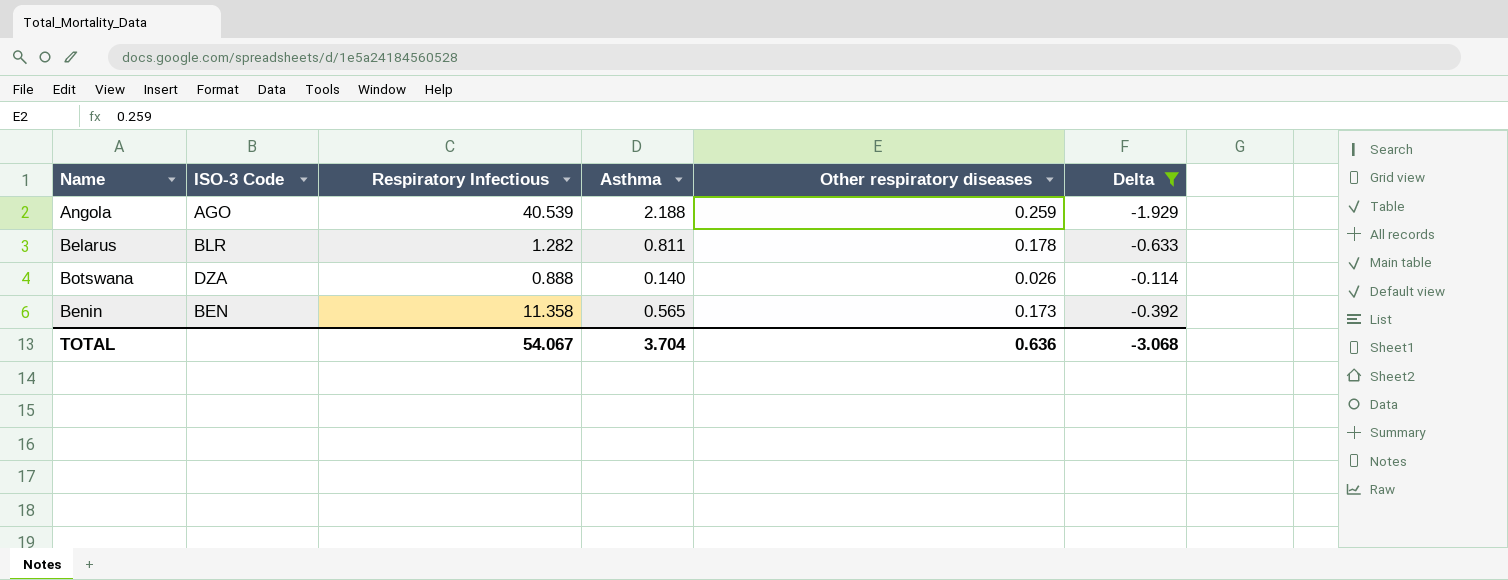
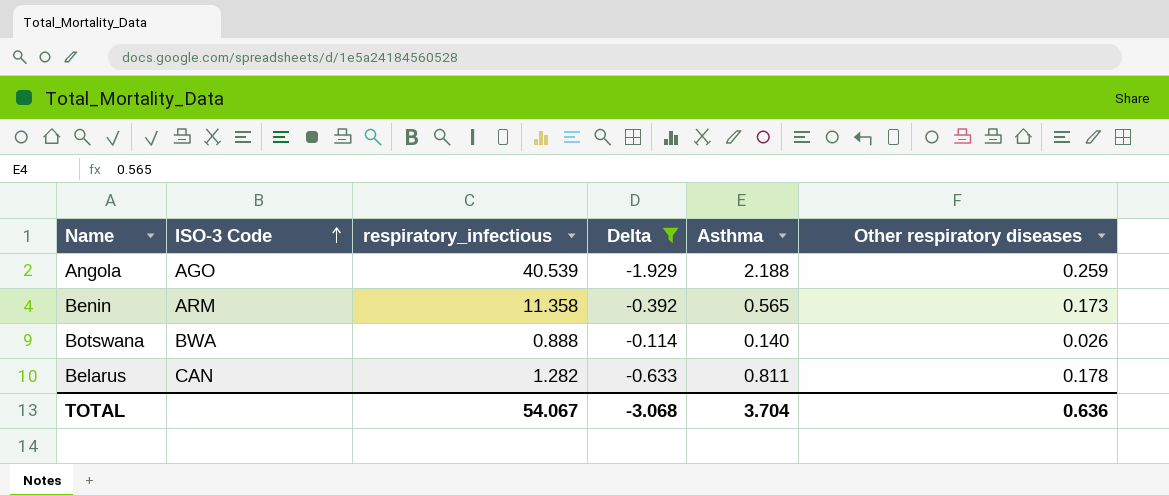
row order: none -> ISO-3 Code ascending
column name: Respiratory Infectious -> respiratory_infectious
column Delta | position: 6 -> 4
Benin | ISO-3 Code: BEN -> ARM
Botswana | ISO-3 Code: DZA -> BWA
Belarus | ISO-3 Code: BLR -> CAN

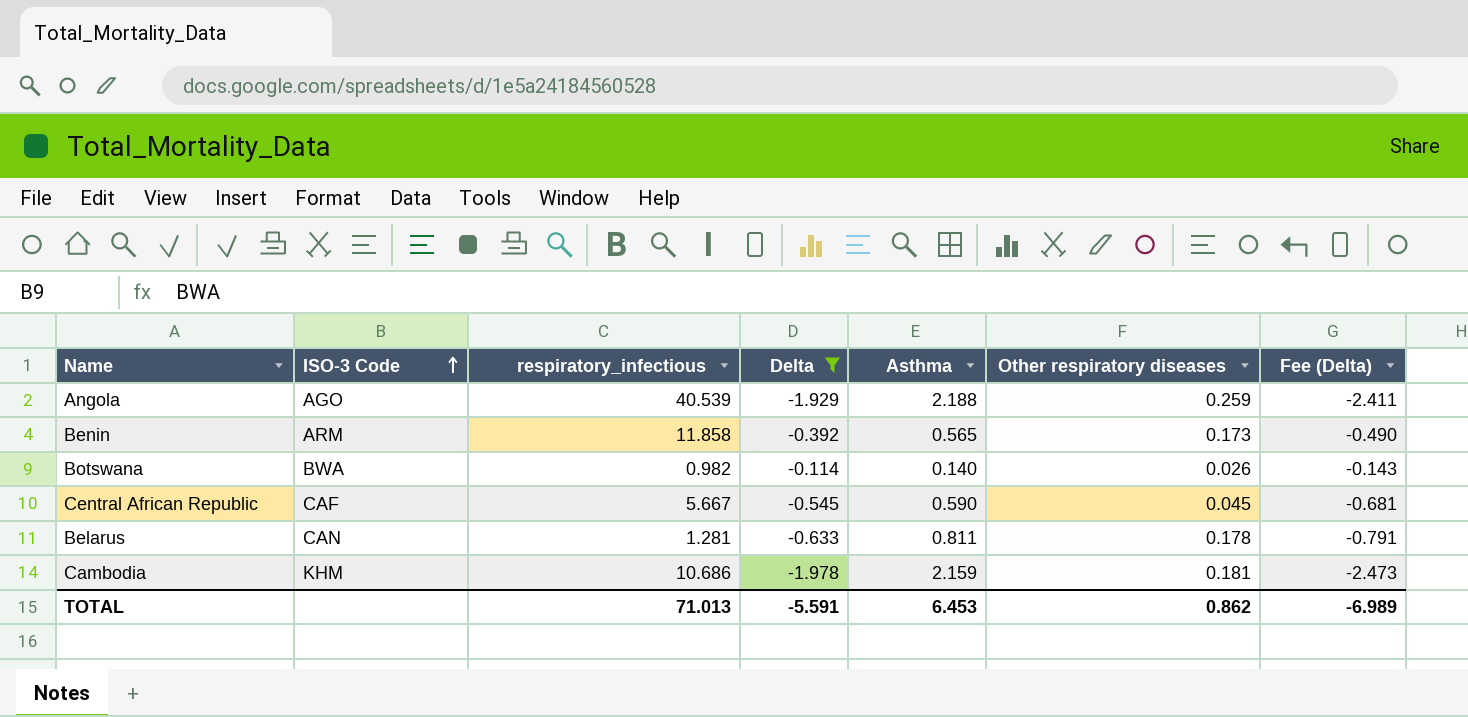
column Fee (Delta) | formula: none -> [Delta] * 1.25
Benin | respiratory_infectious: 11.358 -> 11.858
Botswana | respiratory_infectious: 0.888 -> 0.982
row Central African Republic: none -> CAF | 5.667 | -0.545 | 0.590 | 0.045 | -0.681
Belarus | respiratory_infectious: 1.282 -> 1.281
row Cambodia: none -> KHM | 10.686 | -1.978 | 2.159 | 0.181 | -2.473
TOTAL | respiratory_infectious: 54.067 -> 71.013
TOTAL | Delta: -3.068 -> -5.591
TOTAL | Asthma: 3.704 -> 6.453
TOTAL | Other respiratory diseases: 0.636 -> 0.862

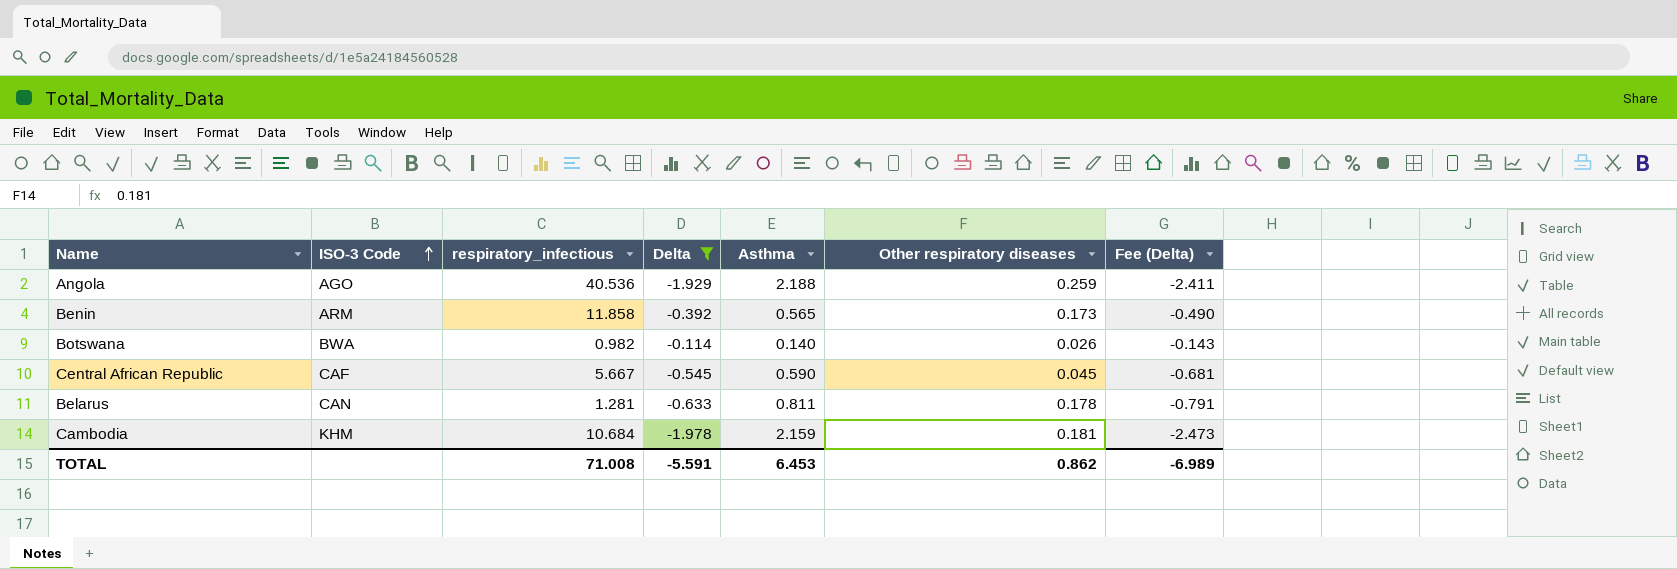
Angola | respiratory_infectious: 40.539 -> 40.536
Cambodia | respiratory_infectious: 10.686 -> 10.684
TOTAL | respiratory_infectious: 71.013 -> 71.008

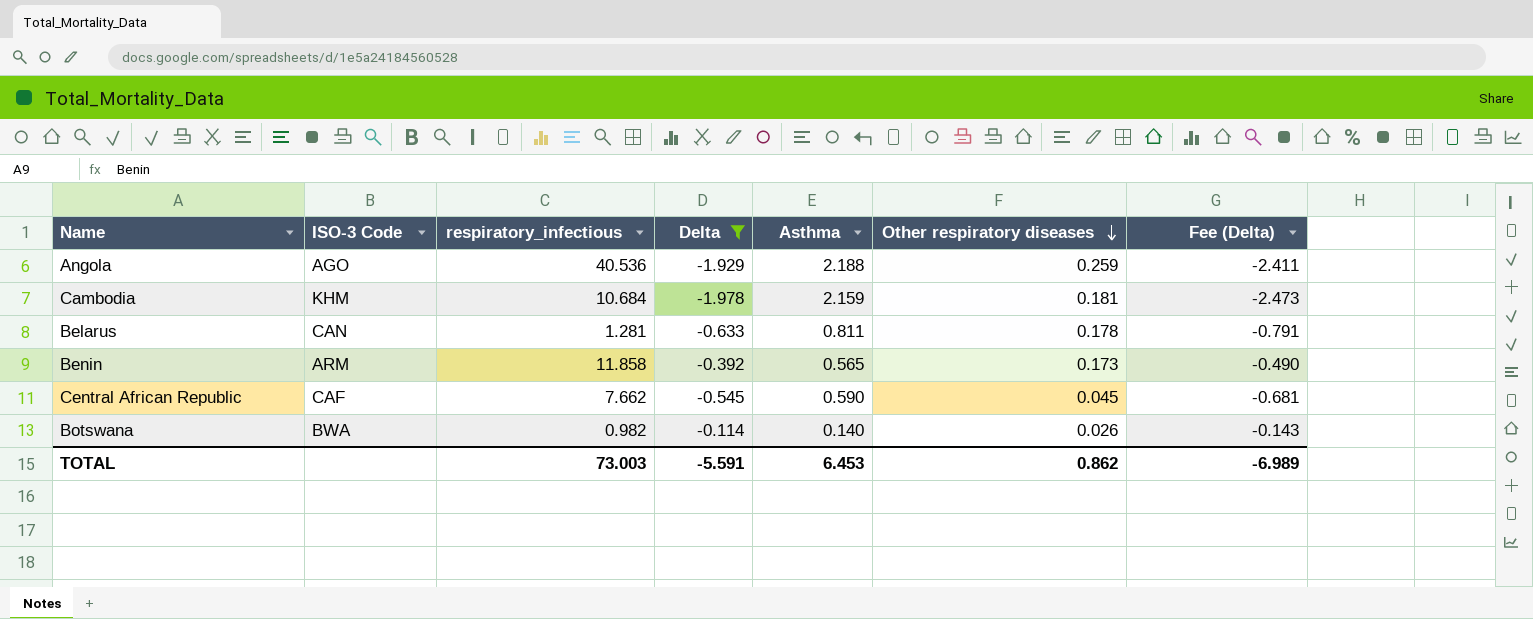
row order: ISO-3 Code ascending -> Other respiratory diseases descending
Central African Republic | respiratory_infectious: 5.667 -> 7.662
TOTAL | respiratory_infectious: 71.008 -> 73.003

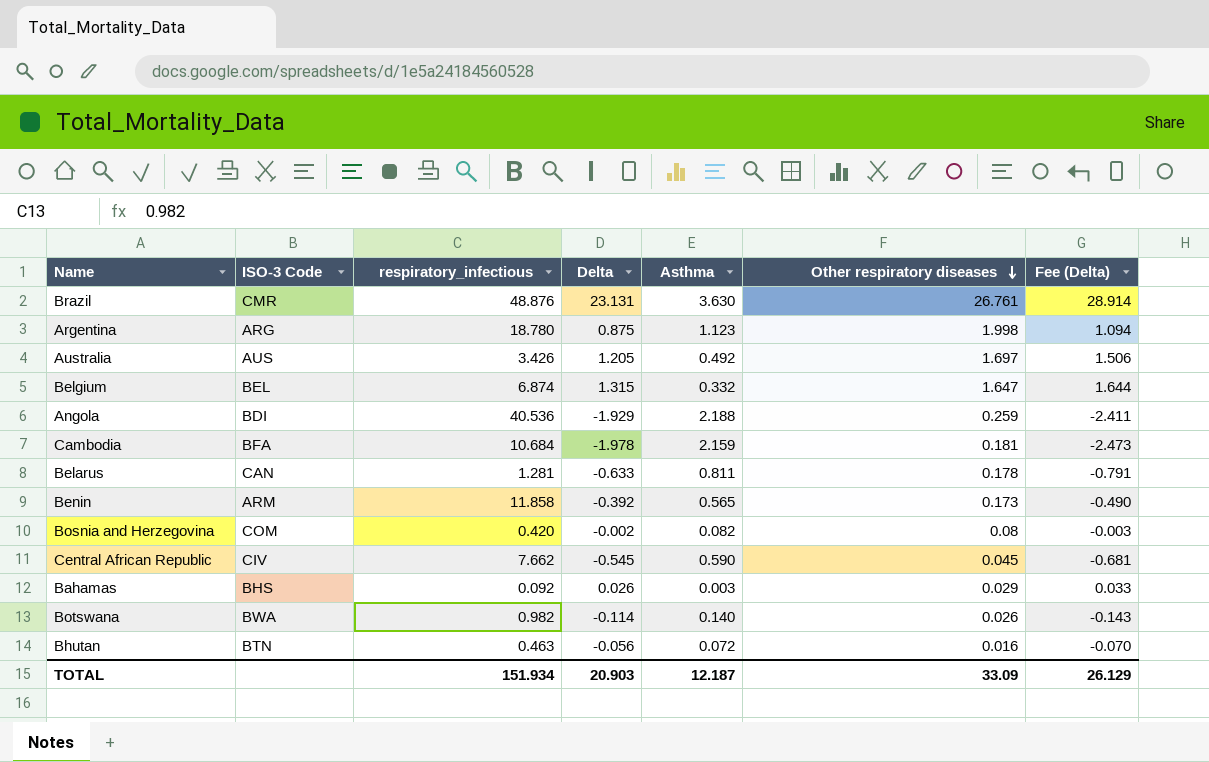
filter: Delta <= -0.114 -> none
Angola | ISO-3 Code: AGO -> BDI
Cambodia | ISO-3 Code: KHM -> BFA
Central African Republic | ISO-3 Code: CAF -> CIV
TOTAL | respiratory_infectious: 73.003 -> 151.934
TOTAL | Delta: -5.591 -> 20.903
TOTAL | Asthma: 6.453 -> 12.187
TOTAL | Other respiratory diseases: 0.862 -> 33.09
TOTAL | Fee (Delta): -6.989 -> 26.129

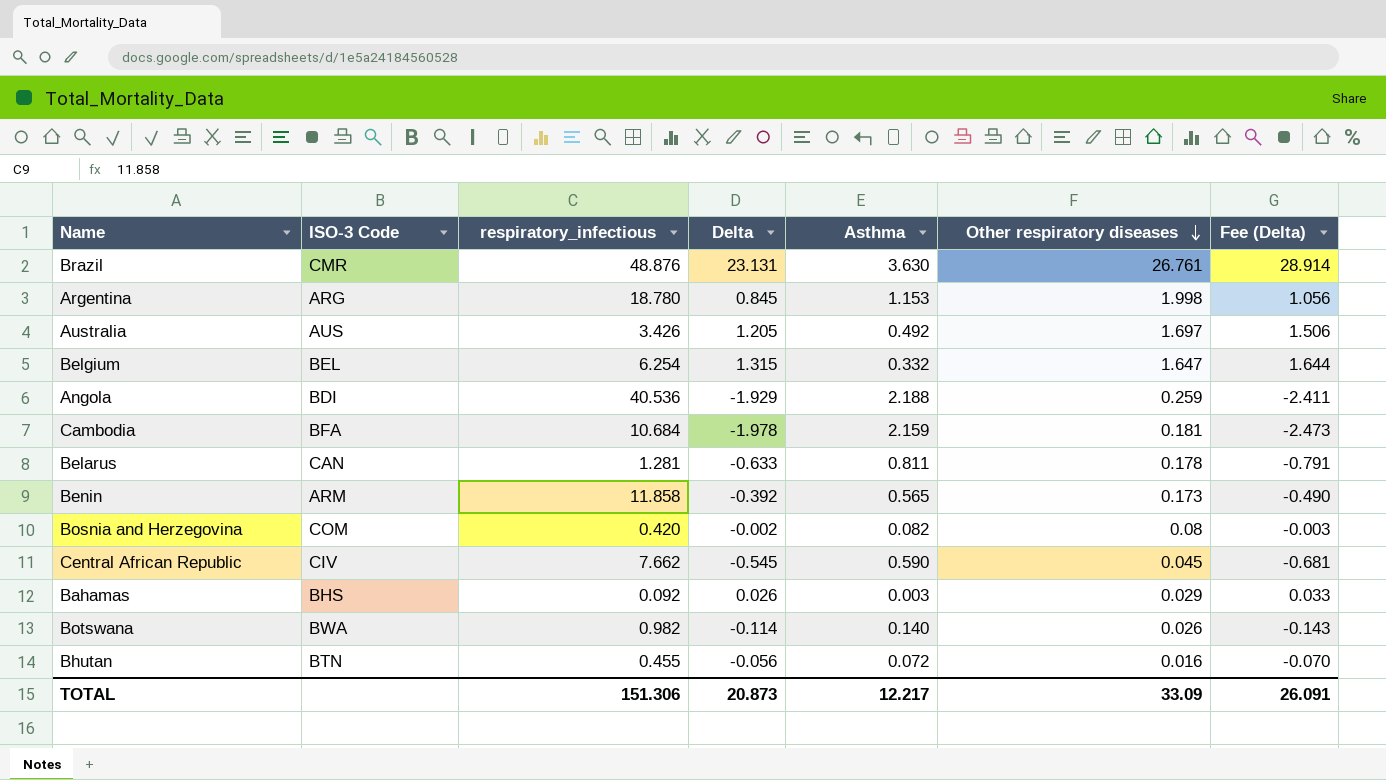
Argentina | Delta: 0.875 -> 0.845
Argentina | Asthma: 1.123 -> 1.153
Argentina | Fee (Delta): 1.094 -> 1.056
Belgium | respiratory_infectious: 6.874 -> 6.254
Bhutan | respiratory_infectious: 0.463 -> 0.455
TOTAL | respiratory_infectious: 151.934 -> 151.306
TOTAL | Delta: 20.903 -> 20.873
TOTAL | Asthma: 12.187 -> 12.217
TOTAL | Fee (Delta): 26.129 -> 26.091

